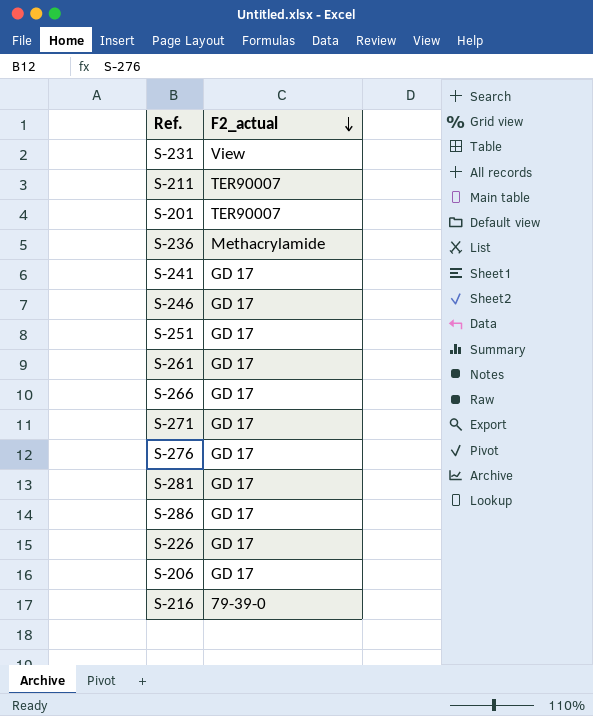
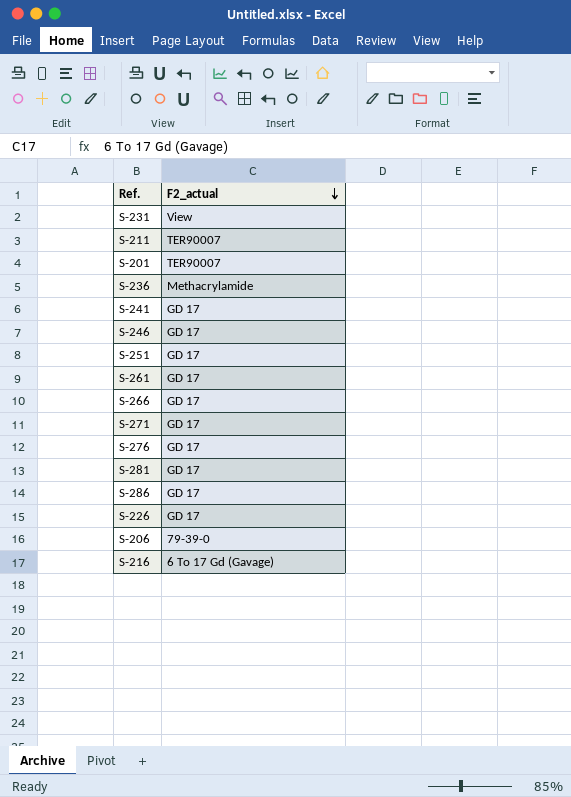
S-206 | F2_actual: GD 17 -> 79-39-0
S-216 | F2_actual: 79-39-0 -> 6 To 17 Gd (Gavage)

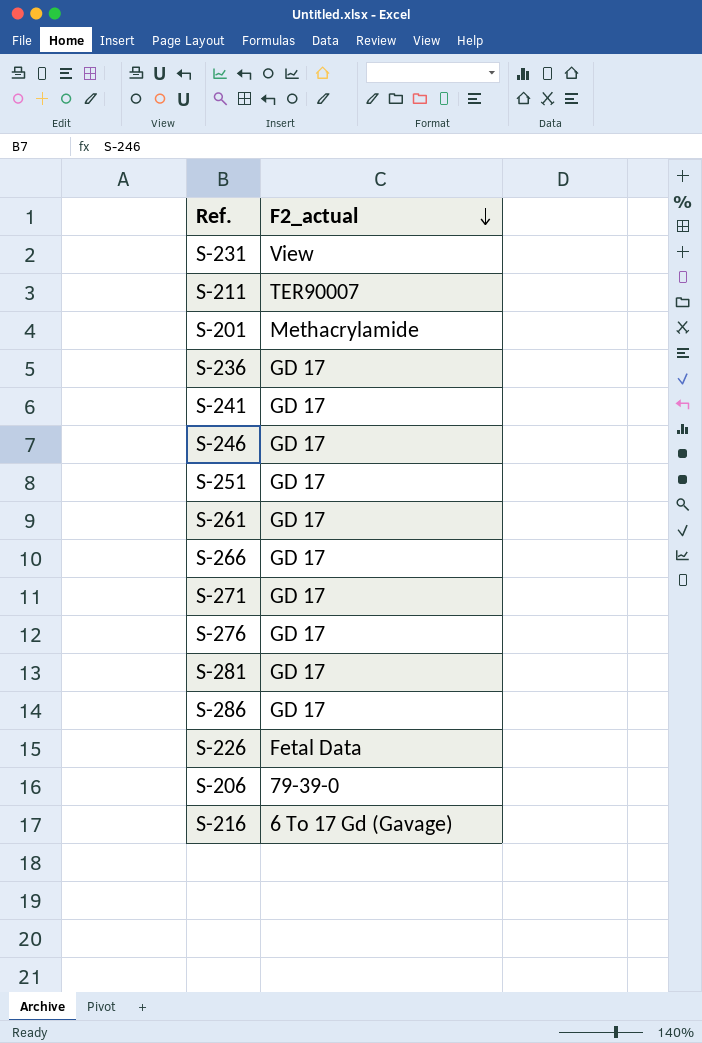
S-201 | F2_actual: TER90007 -> Methacrylamide
S-236 | F2_actual: Methacrylamide -> GD 17
S-226 | F2_actual: GD 17 -> Fetal Data

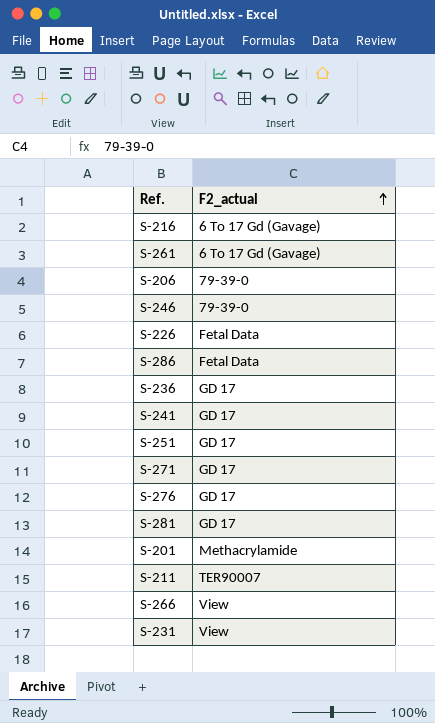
row order: F2_actual descending -> F2_actual ascending
S-261 | F2_actual: GD 17 -> 6 To 17 Gd (Gavage)
S-246 | F2_actual: GD 17 -> 79-39-0
S-286 | F2_actual: GD 17 -> Fetal Data
S-266 | F2_actual: GD 17 -> View

